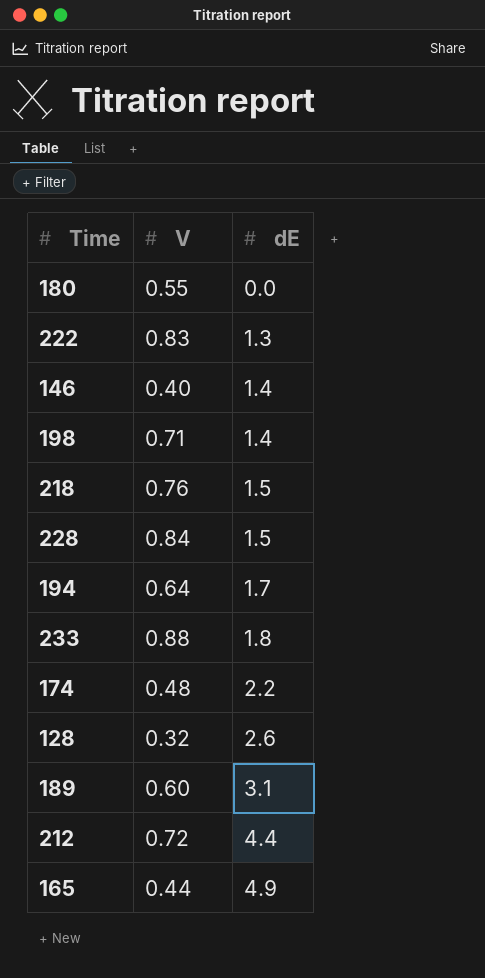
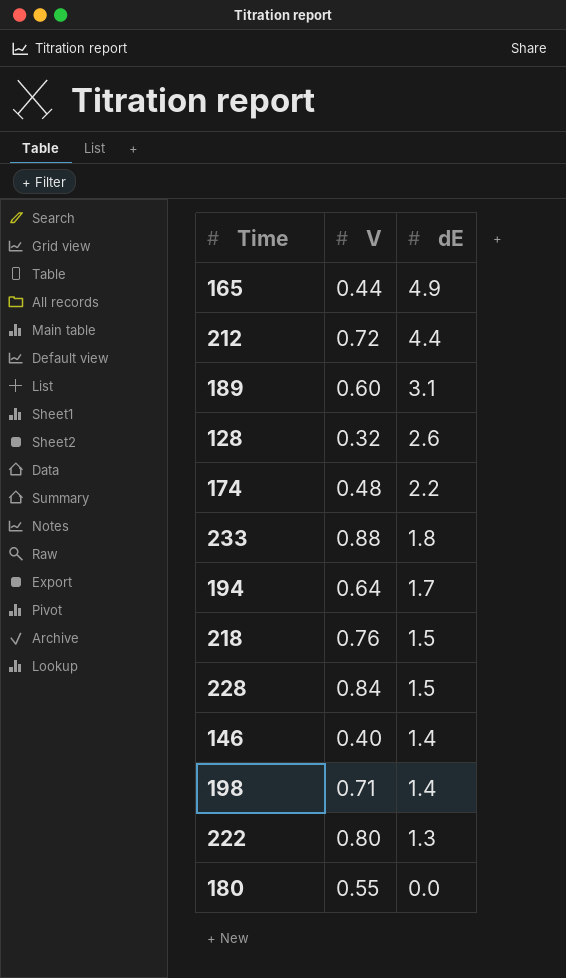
row order: dE ascending -> dE descending
222 | V: 0.83 -> 0.80

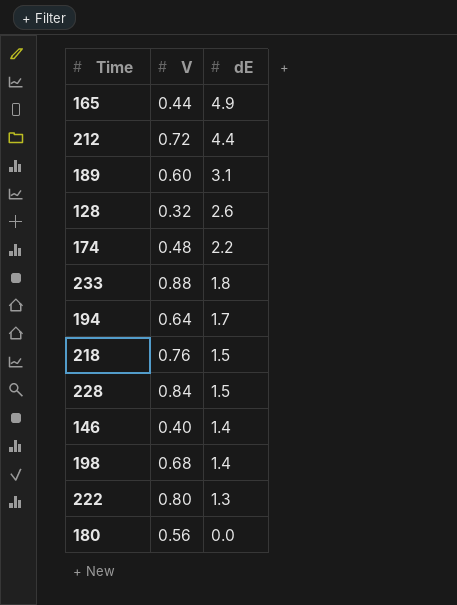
198 | V: 0.71 -> 0.68
180 | V: 0.55 -> 0.56

